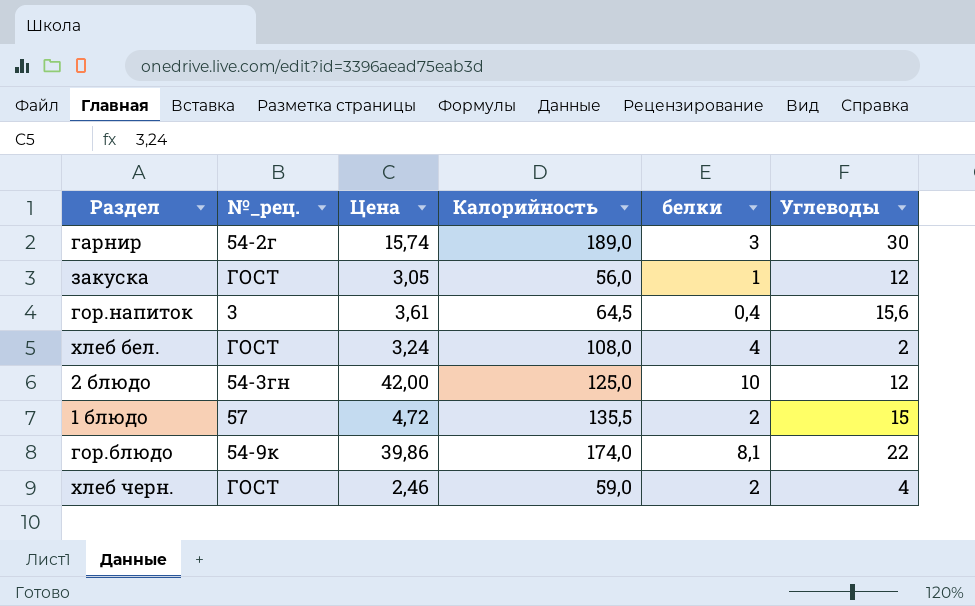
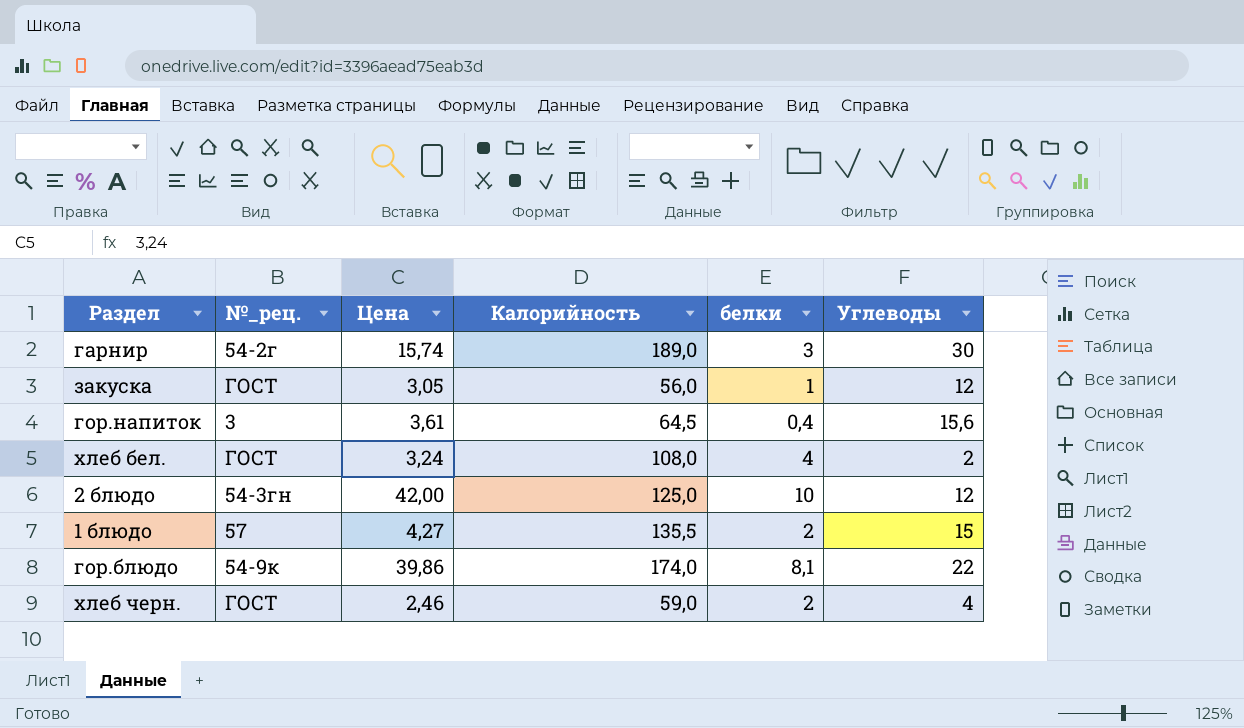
1 блюдо | Цена: 4,72 -> 4,27

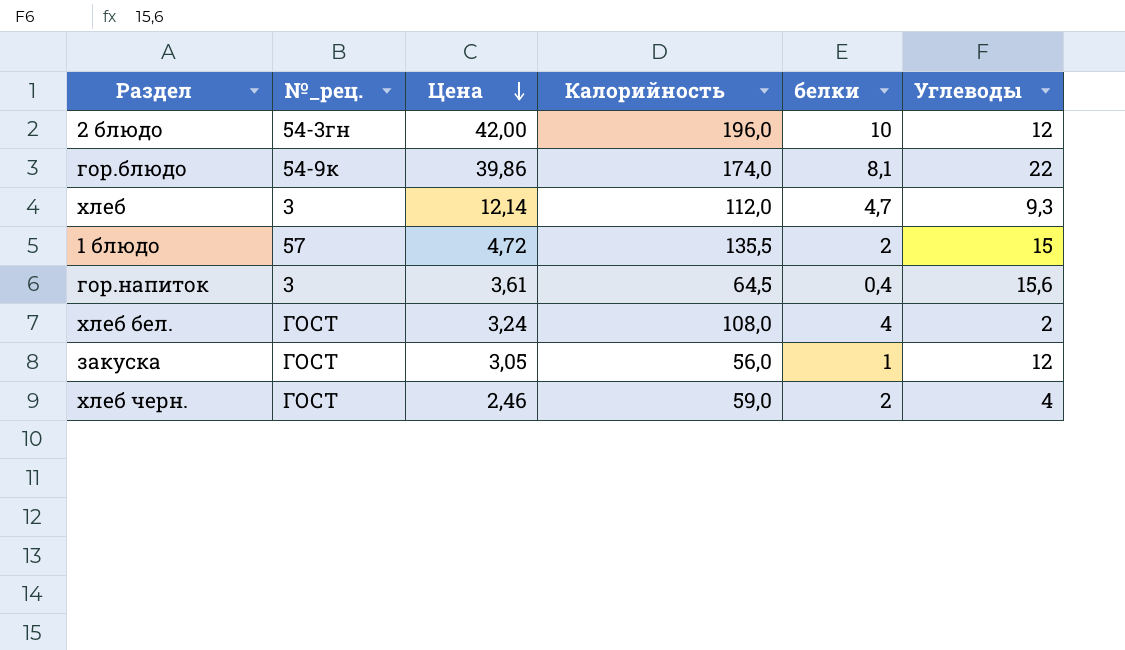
row order: none -> Цена descending
row гарнир: 54-2г | 15,74 | 189,0 | 3 | 30 -> none
2 блюдо | Калорийность: 125,0 -> 196,0
row хлеб: none -> 3 | 12,14 | 112,0 | 4,7 | 9,3
1 блюдо | Цена: 4,27 -> 4,72

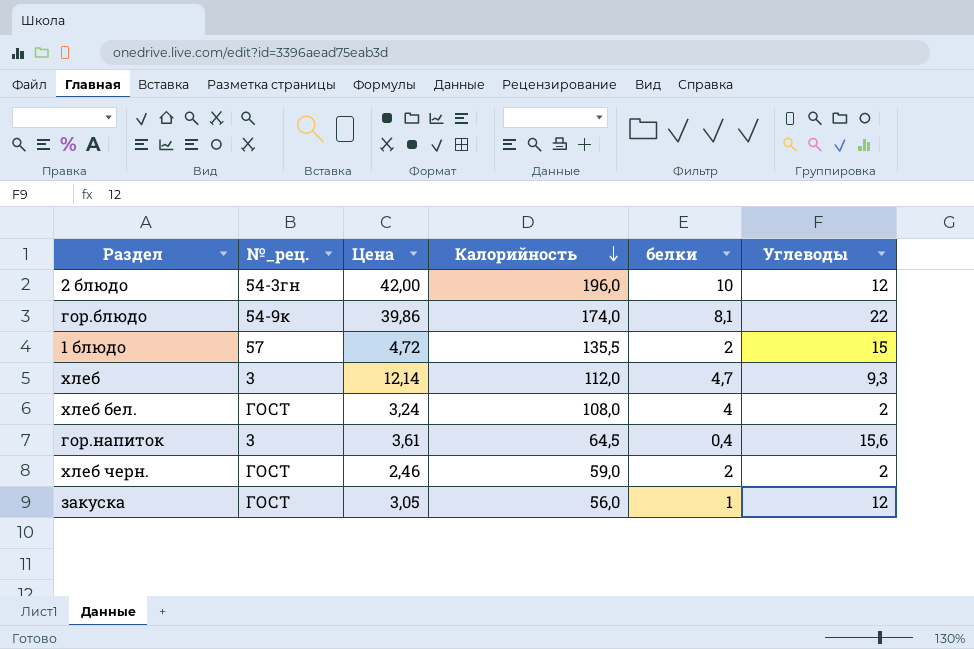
row order: Цена descending -> Калорийность descending
хлеб черн. | Углеводы: 4 -> 2

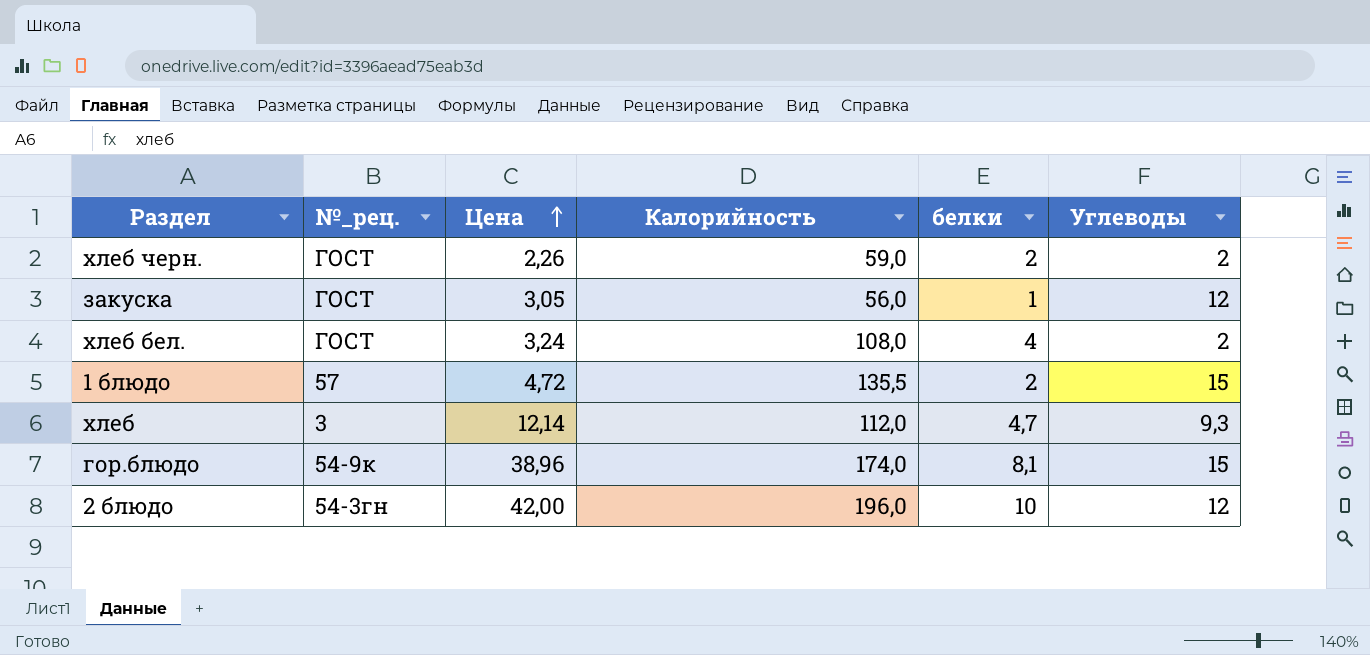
row order: Калорийность descending -> Цена ascending
row гор.напиток: 3 | 3,61 | 64,5 | 0,4 | 15,6 -> none
хлеб черн. | Цена: 2,46 -> 2,26
гор.блюдо | Цена: 39,86 -> 38,96
гор.блюдо | Углеводы: 22 -> 15

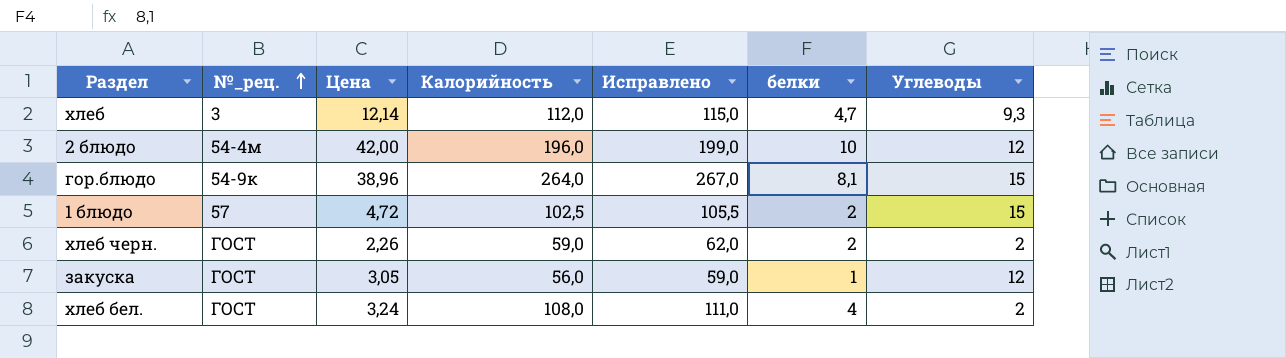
row order: Цена ascending -> №_рец. ascending
column Исправлено | formula: none -> [Калорийность] + 3
2 блюдо | №_рец.: 54-3гн -> 54-4м
гор.блюдо | Калорийность: 174,0 -> 264,0
1 блюдо | Калорийность: 135,5 -> 102,5

